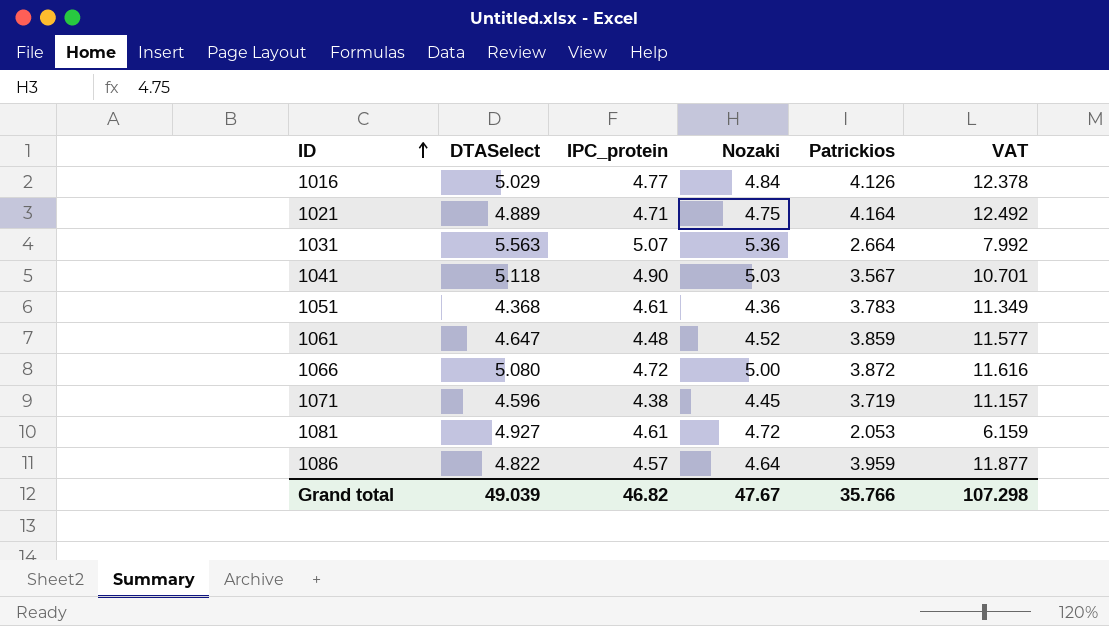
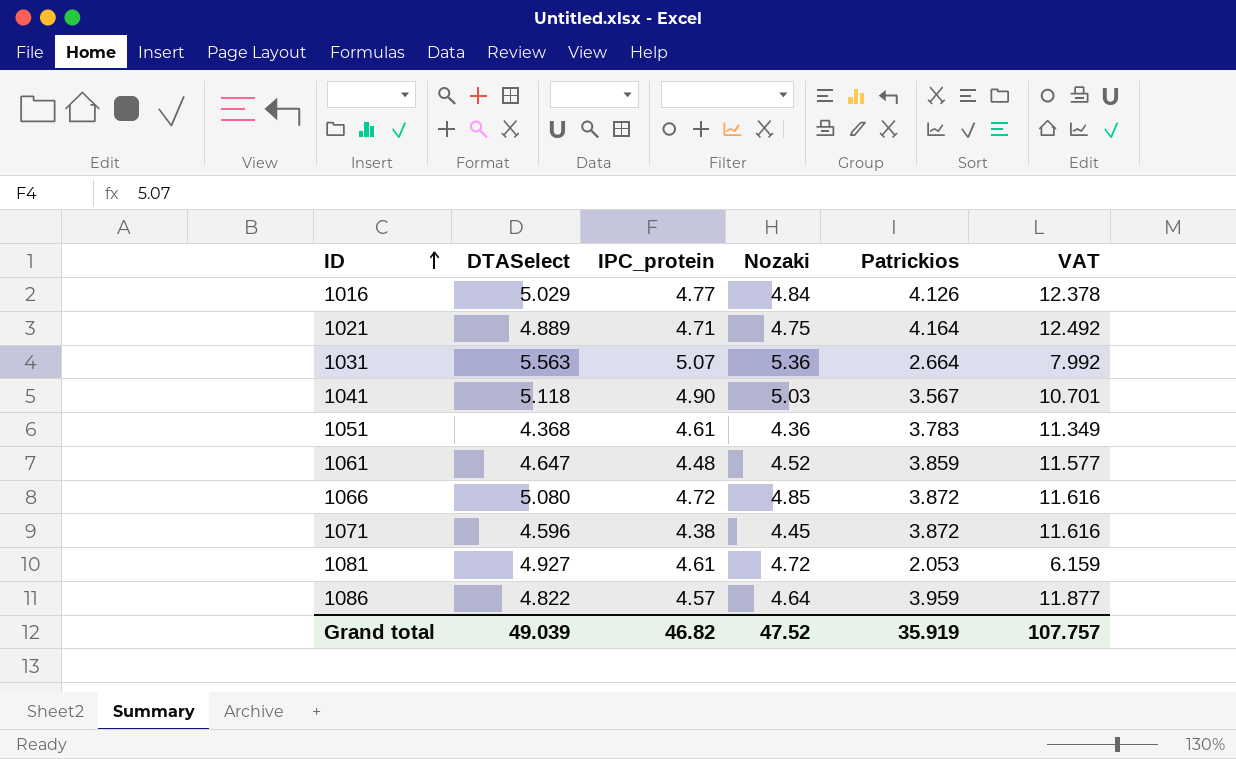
1066 | Nozaki: 5.00 -> 4.85
1071 | Patrickios: 3.719 -> 3.872
1071 | VAT: 11.157 -> 11.616
Grand total | Nozaki: 47.67 -> 47.52
Grand total | Patrickios: 35.766 -> 35.919
Grand total | VAT: 107.298 -> 107.757

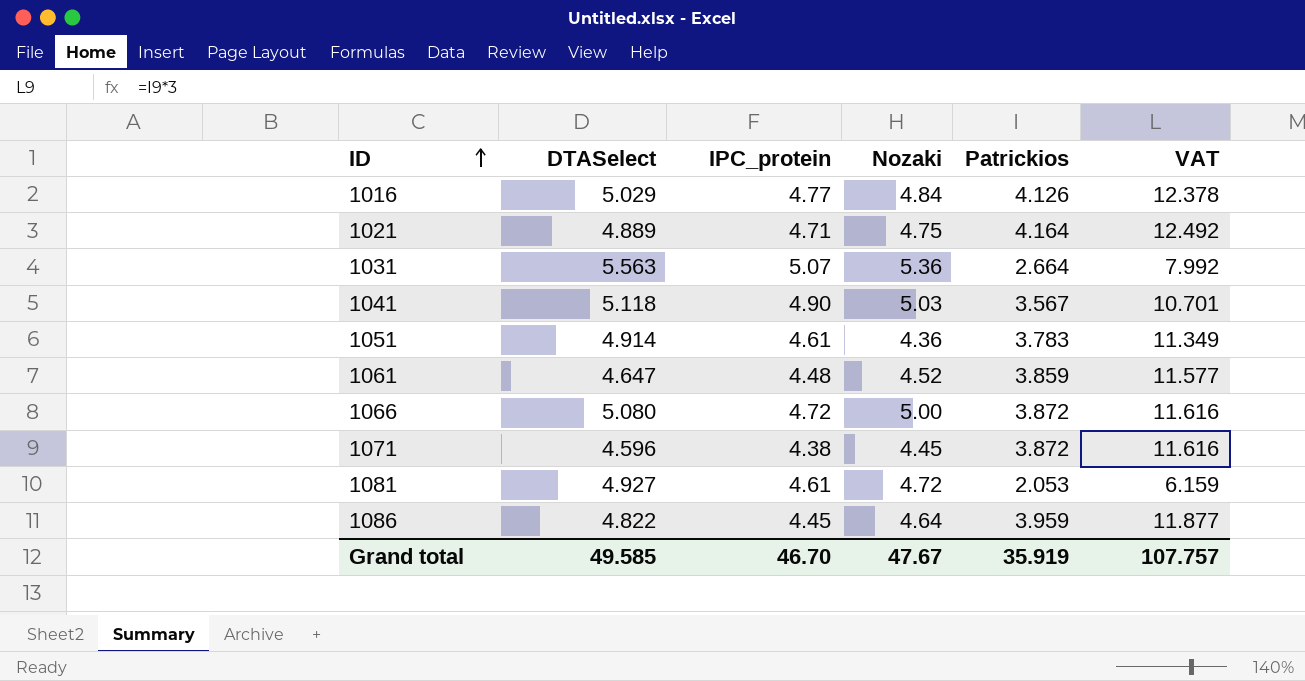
1051 | DTASelect: 4.368 -> 4.914
1066 | Nozaki: 4.85 -> 5.00
1086 | IPC_protein: 4.57 -> 4.45
Grand total | DTASelect: 49.039 -> 49.585
Grand total | IPC_protein: 46.82 -> 46.70
Grand total | Nozaki: 47.52 -> 47.67

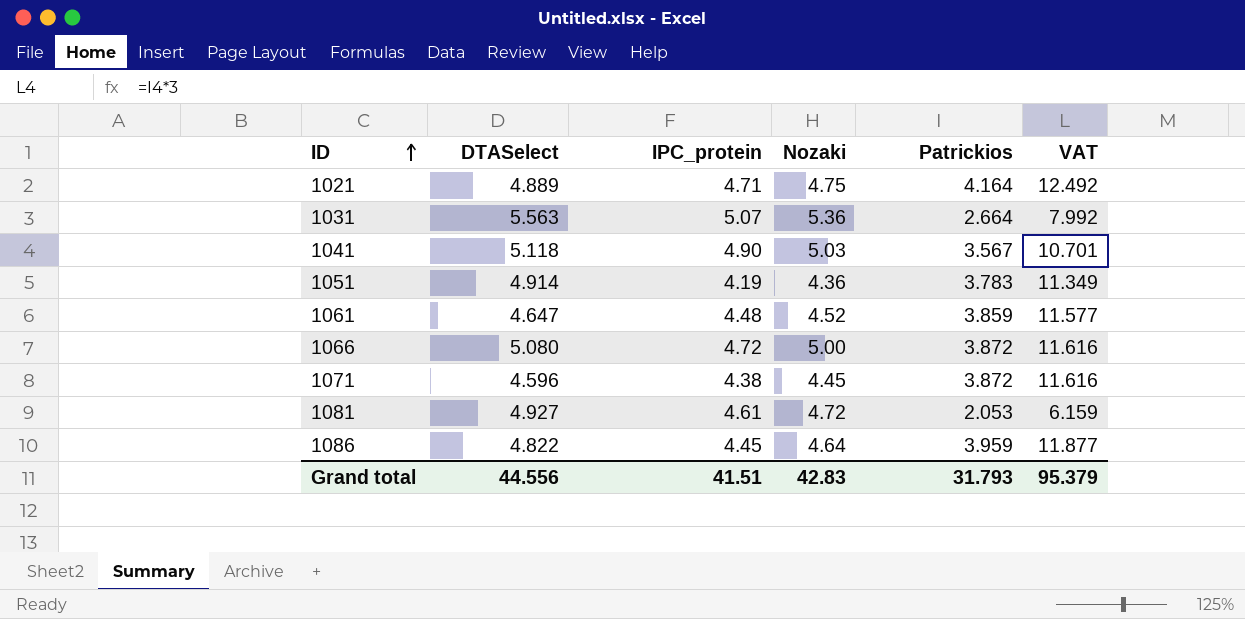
row 1016: 5.029 | 4.77 | 4.84 | 4.126 | 12.378 -> none
1051 | IPC_protein: 4.61 -> 4.19
Grand total | DTASelect: 49.585 -> 44.556
Grand total | IPC_protein: 46.70 -> 41.51
Grand total | Nozaki: 47.67 -> 42.83
Grand total | Patrickios: 35.919 -> 31.793
Grand total | VAT: 107.757 -> 95.379

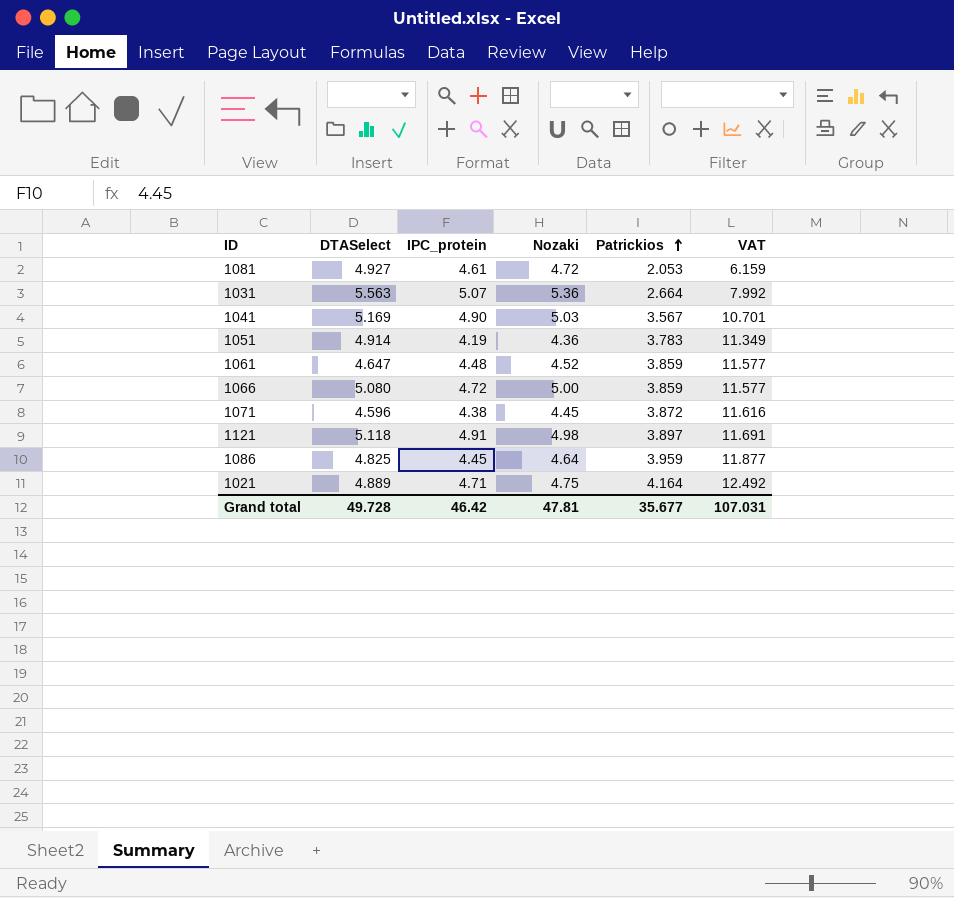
row order: ID ascending -> Patrickios ascending
1041 | DTASelect: 5.118 -> 5.169
1066 | Patrickios: 3.872 -> 3.859
1066 | VAT: 11.616 -> 11.577
row 1121: none -> 5.118 | 4.91 | 4.98 | 3.897 | 11.691
1086 | DTASelect: 4.822 -> 4.825
Grand total | DTASelect: 44.556 -> 49.728
Grand total | IPC_protein: 41.51 -> 46.42
Grand total | Nozaki: 42.83 -> 47.81
Grand total | Patrickios: 31.793 -> 35.677
Grand total | VAT: 95.379 -> 107.031

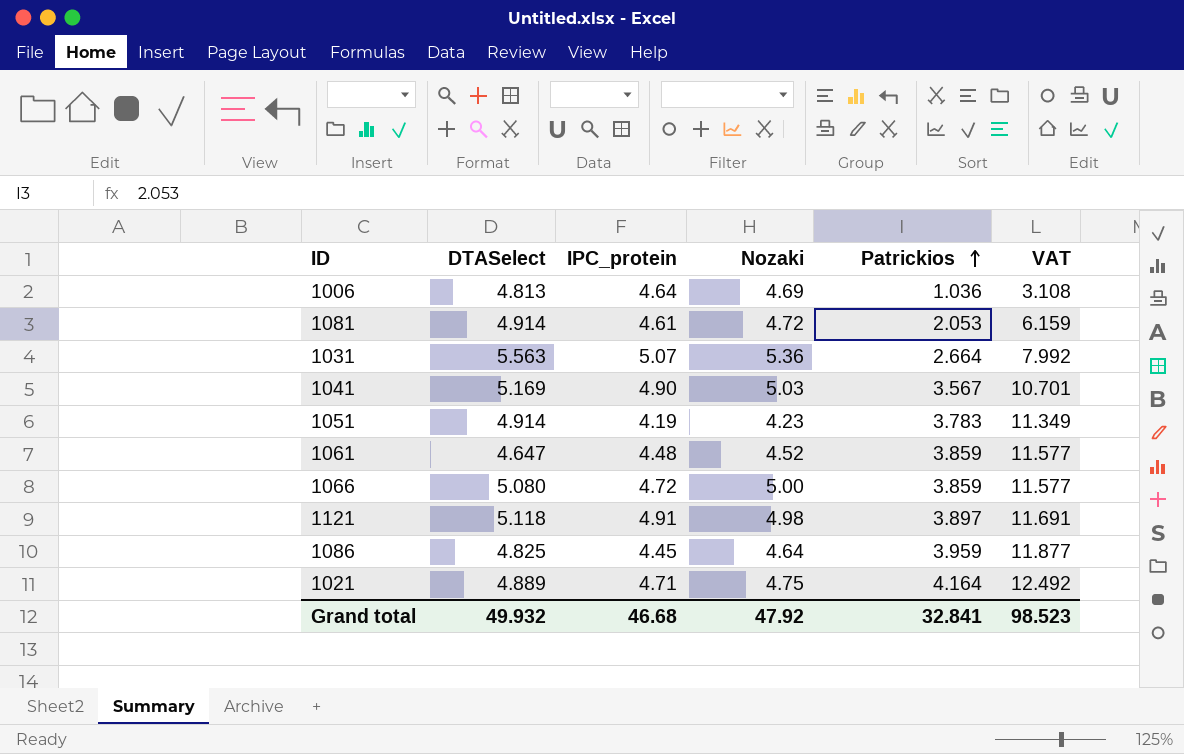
row 1071: 4.596 | 4.38 | 4.45 | 3.872 | 11.616 -> none
row 1006: none -> 4.813 | 4.64 | 4.69 | 1.036 | 3.108
1081 | DTASelect: 4.927 -> 4.914
1051 | Nozaki: 4.36 -> 4.23
Grand total | DTASelect: 49.728 -> 49.932
Grand total | IPC_protein: 46.42 -> 46.68
Grand total | Nozaki: 47.81 -> 47.92
Grand total | Patrickios: 35.677 -> 32.841
Grand total | VAT: 107.031 -> 98.523

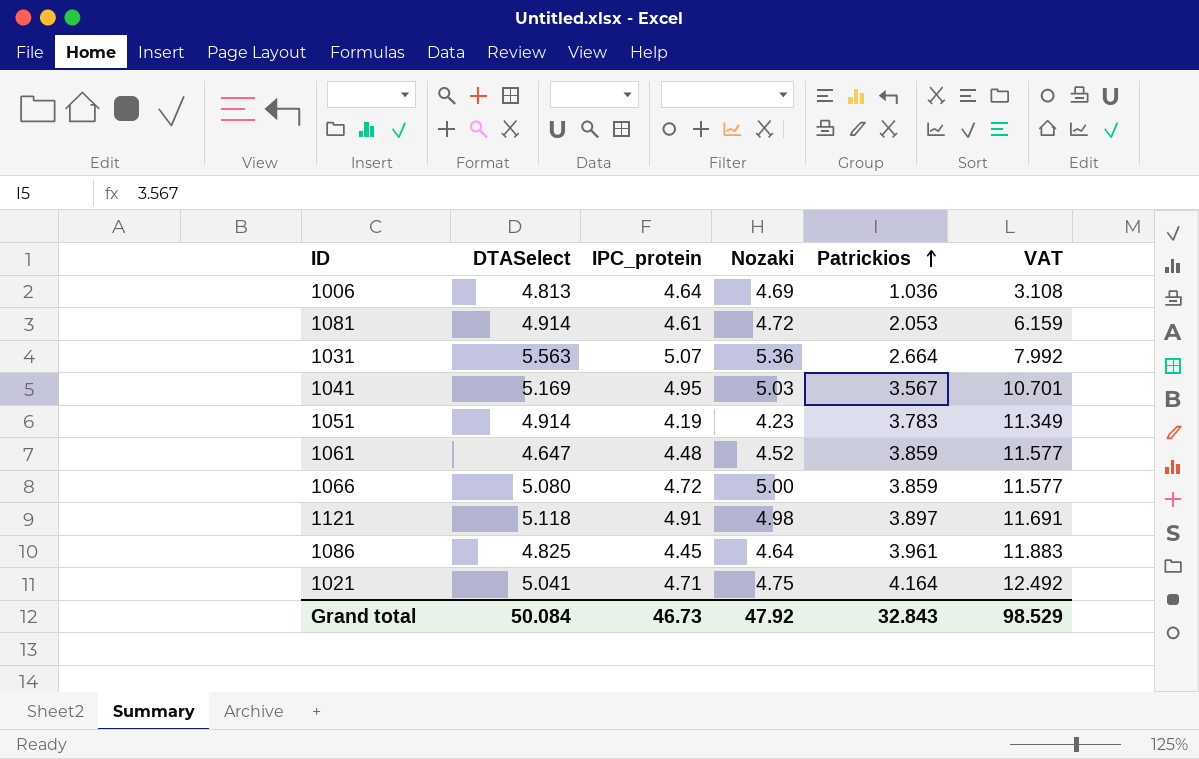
1041 | IPC_protein: 4.90 -> 4.95
1086 | Patrickios: 3.959 -> 3.961
1086 | VAT: 11.877 -> 11.883
1021 | DTASelect: 4.889 -> 5.041
Grand total | DTASelect: 49.932 -> 50.084
Grand total | IPC_protein: 46.68 -> 46.73
Grand total | Patrickios: 32.841 -> 32.843
Grand total | VAT: 98.523 -> 98.529

